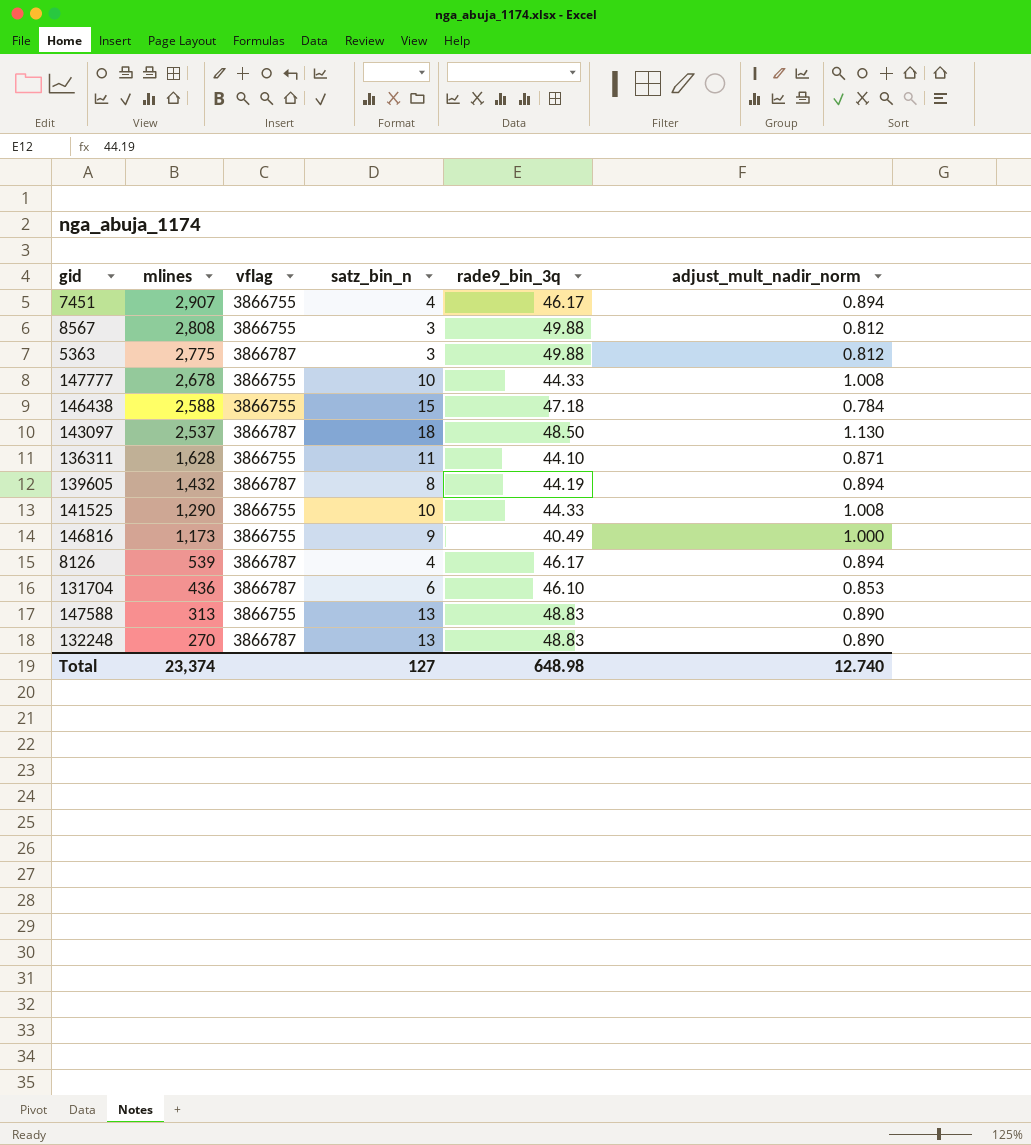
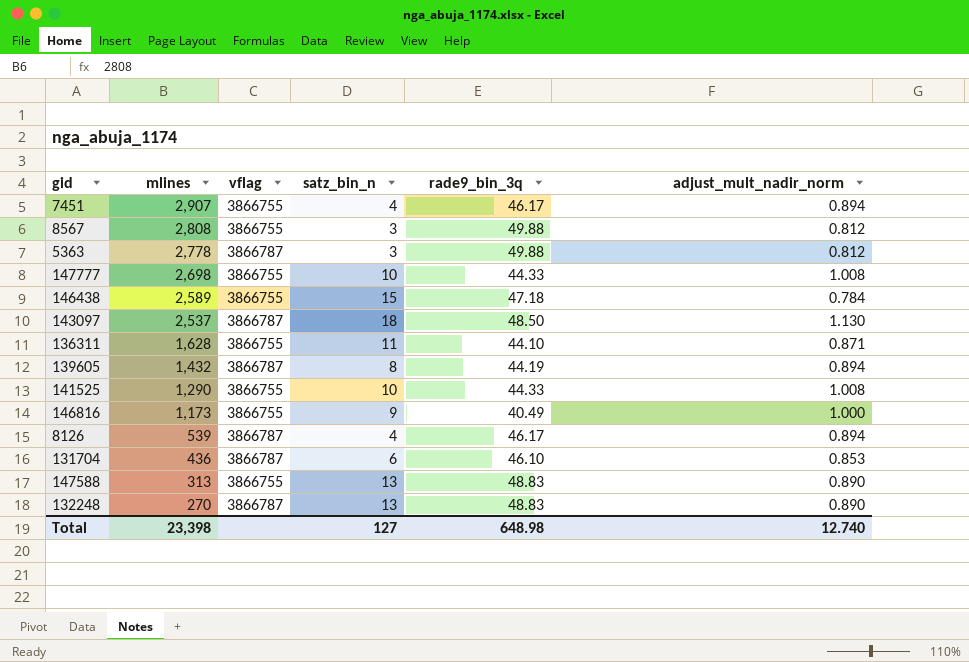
5363 | mlines: 2,775 -> 2,778
147777 | mlines: 2,678 -> 2,698
146438 | mlines: 2,588 -> 2,589
Total | mlines: 23,374 -> 23,398

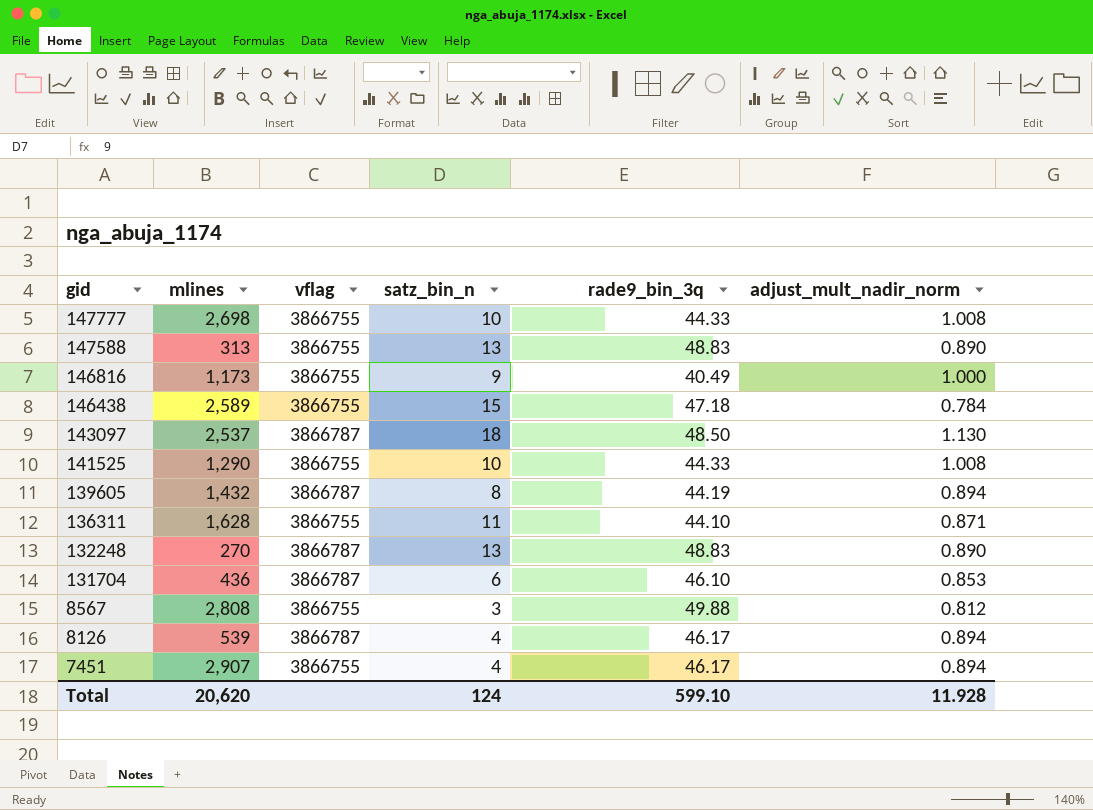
row order: mlines descending -> gid descending
row 5363: 2,778 | 3866787 | 3 | 49.88 | 0.812 -> none
Total | mlines: 23,398 -> 20,620
Total | satz_bin_n: 127 -> 124
Total | rade9_bin_3q: 648.98 -> 599.10
Total | adjust_mult_nadir_norm: 12.740 -> 11.928

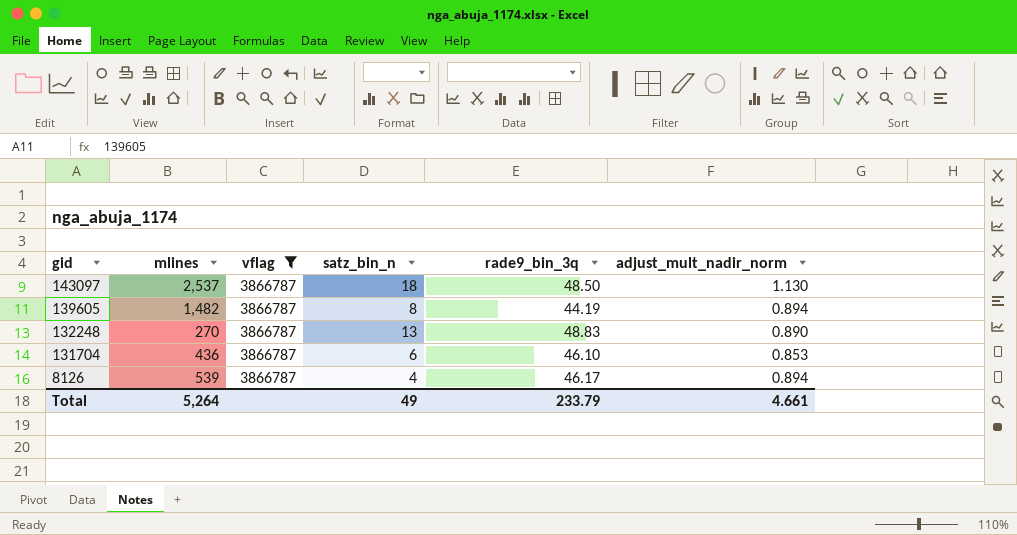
filter: none -> vflag = 3866787
139605 | mlines: 1,432 -> 1,482
Total | mlines: 20,620 -> 5,264
Total | satz_bin_n: 124 -> 49
Total | rade9_bin_3q: 599.10 -> 233.79
Total | adjust_mult_nadir_norm: 11.928 -> 4.661

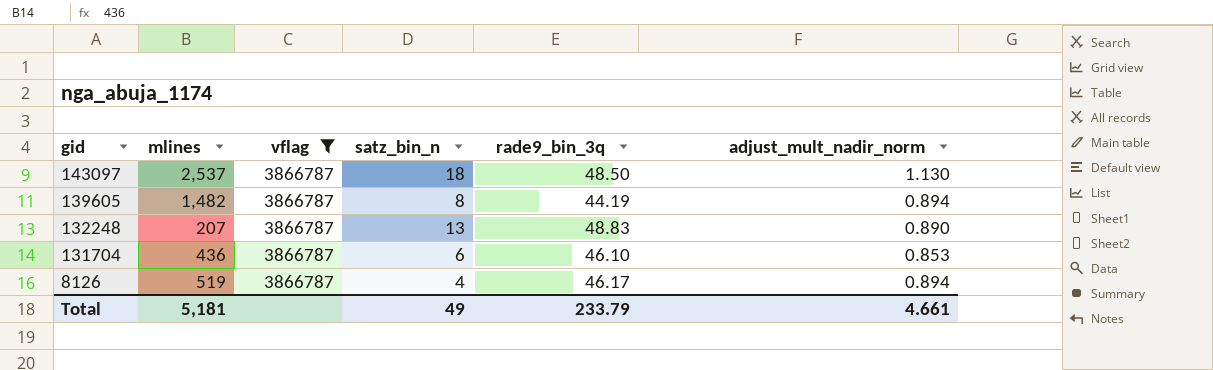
132248 | mlines: 270 -> 207
8126 | mlines: 539 -> 519
Total | mlines: 5,264 -> 5,181

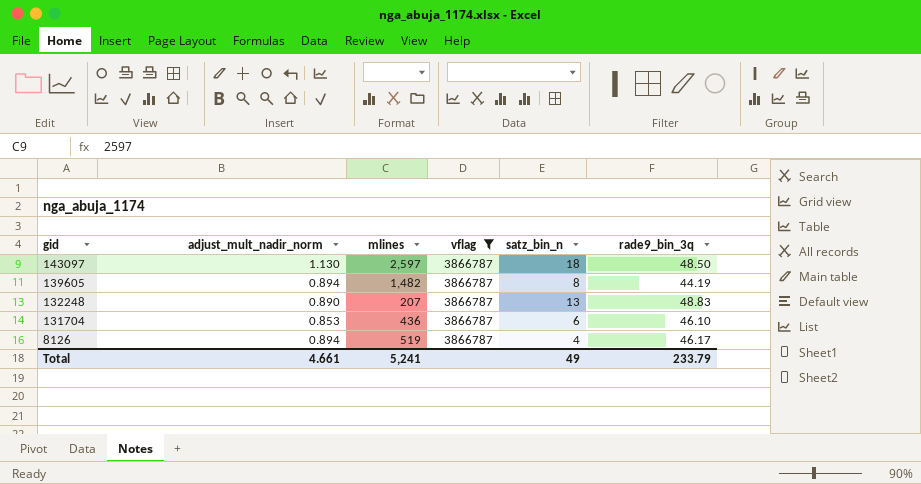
column adjust_mult_nadir_norm | position: 6 -> 2
143097 | mlines: 2,537 -> 2,597
Total | mlines: 5,181 -> 5,241

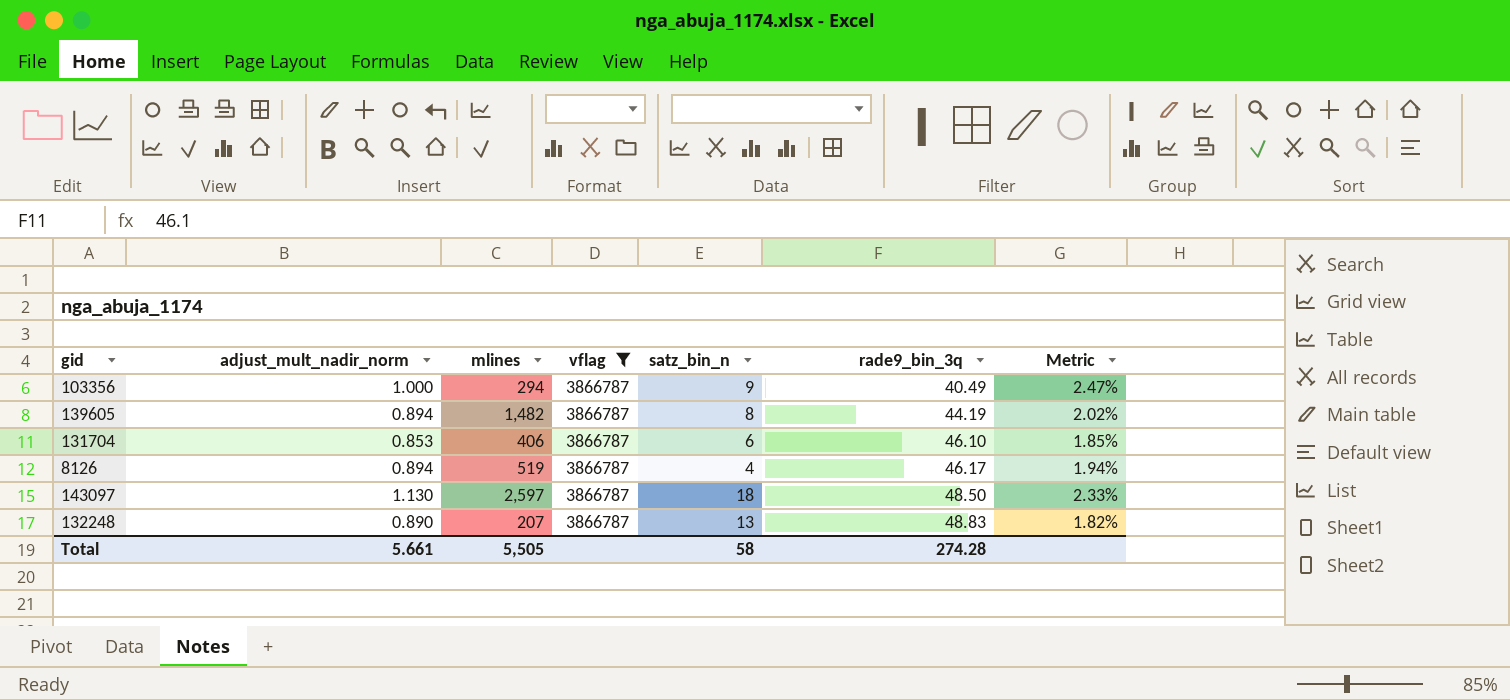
row order: gid descending -> rade9_bin_3q ascending
column Metric | formula: none -> [adjust_mult_nadir_norm] / [rade9_bin_3q]
row 103356: none -> 1.000 | 294 | 3866787 | 9 | 40.49 | 2.47%
131704 | mlines: 436 -> 406
Total | adjust_mult_nadir_norm: 4.661 -> 5.661
Total | mlines: 5,241 -> 5,505
Total | satz_bin_n: 49 -> 58
Total | rade9_bin_3q: 233.79 -> 274.28

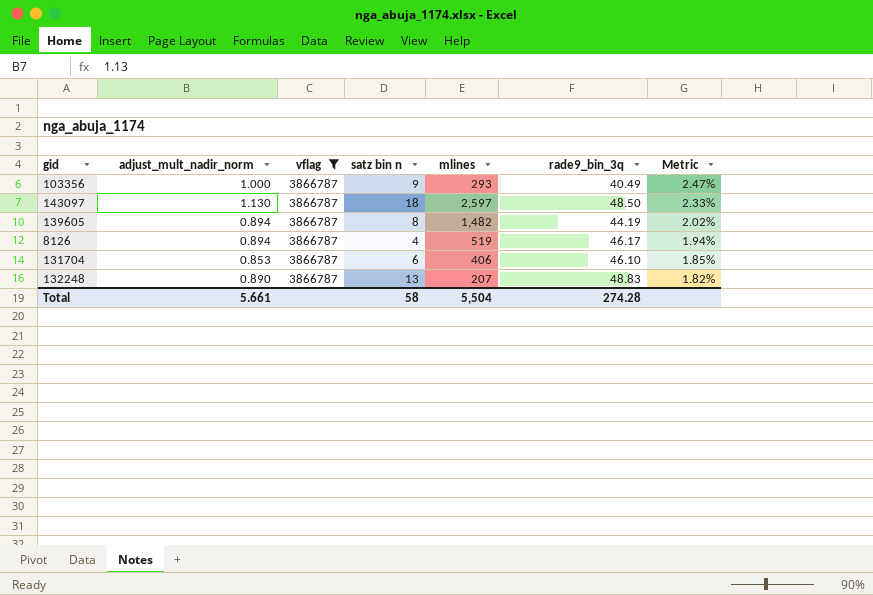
row order: rade9_bin_3q ascending -> Metric descending
column name: satz_bin_n -> satz bin n
column mlines | position: 3 -> 5
103356 | mlines: 294 -> 293
Total | mlines: 5,505 -> 5,504

